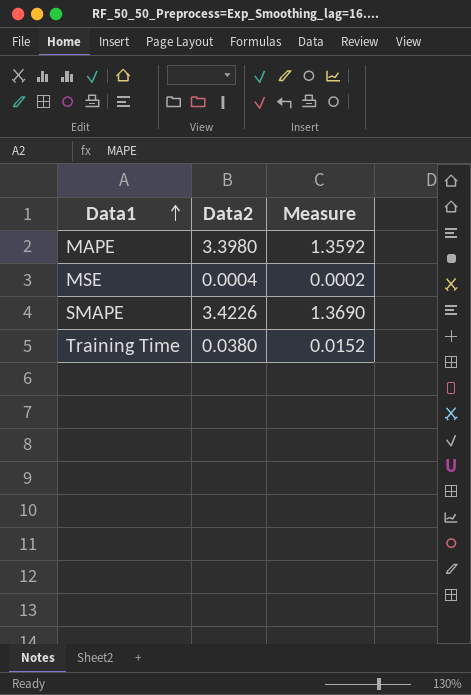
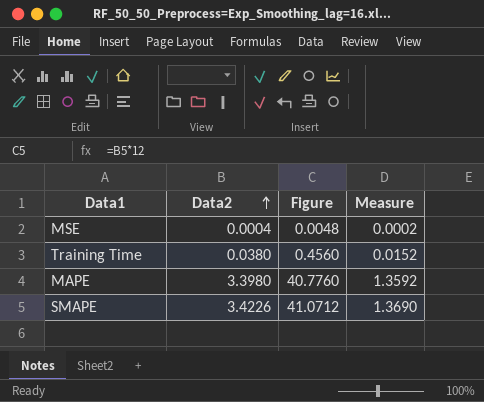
row order: Data1 ascending -> Data2 ascending
column Figure | formula: none -> [Data2] * 12

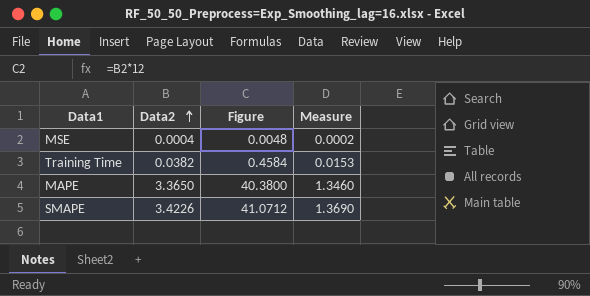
Training Time | Data2: 0.0380 -> 0.0382
Training Time | Figure: 0.4560 -> 0.4584
Training Time | Measure: 0.0152 -> 0.0153
MAPE | Data2: 3.3980 -> 3.3650
MAPE | Figure: 40.7760 -> 40.3800
MAPE | Measure: 1.3592 -> 1.3460

